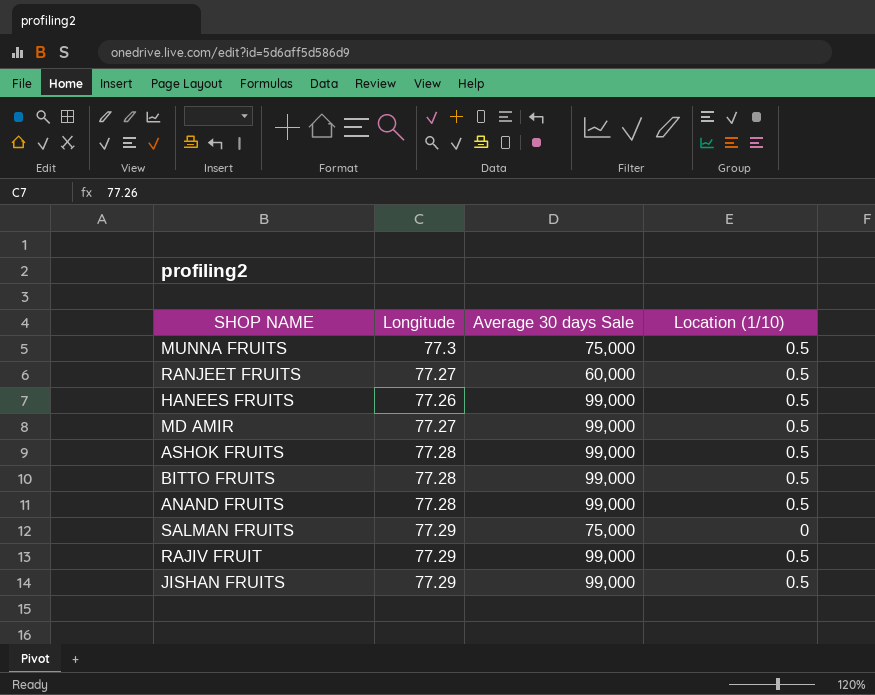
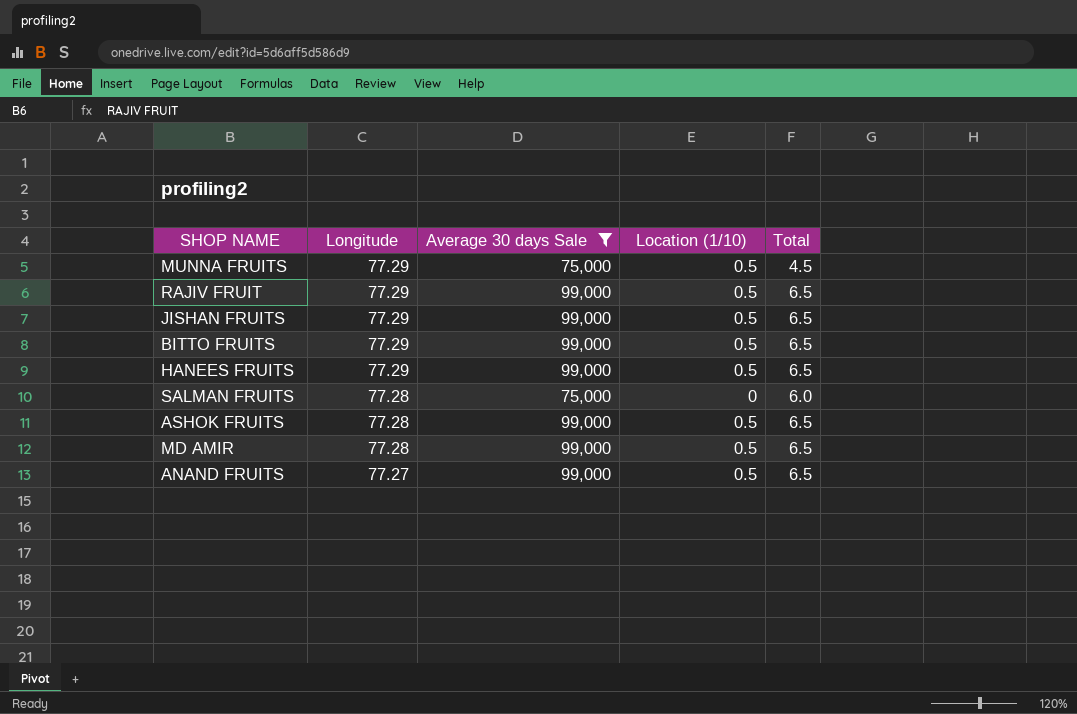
filter: none -> Average 30 days Sale != 60,000
row order: none -> Longitude descending
column Total | position: none -> 5
MUNNA FRUITS | Longitude: 77.3 -> 77.29
BITTO FRUITS | Longitude: 77.28 -> 77.29
HANEES FRUITS | Longitude: 77.26 -> 77.29
SALMAN FRUITS | Longitude: 77.29 -> 77.28
MD AMIR | Longitude: 77.27 -> 77.28
ANAND FRUITS | Longitude: 77.28 -> 77.27

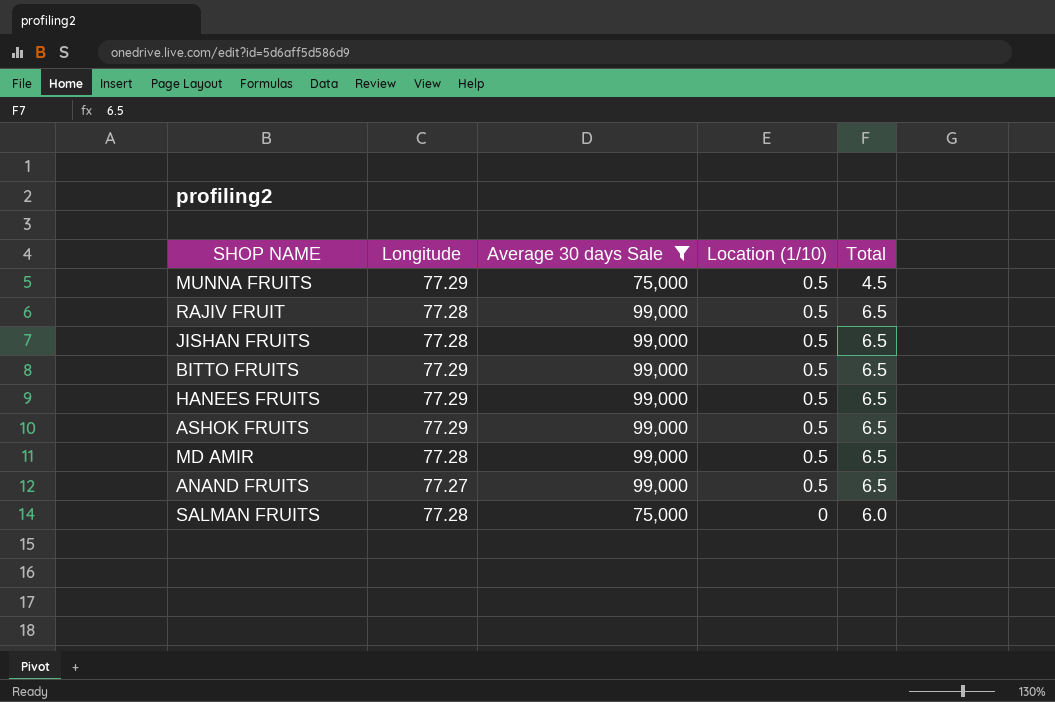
row order: Longitude descending -> Location (1/10) descending
RAJIV FRUIT | Longitude: 77.29 -> 77.28
JISHAN FRUITS | Longitude: 77.29 -> 77.28
ASHOK FRUITS | Longitude: 77.28 -> 77.29

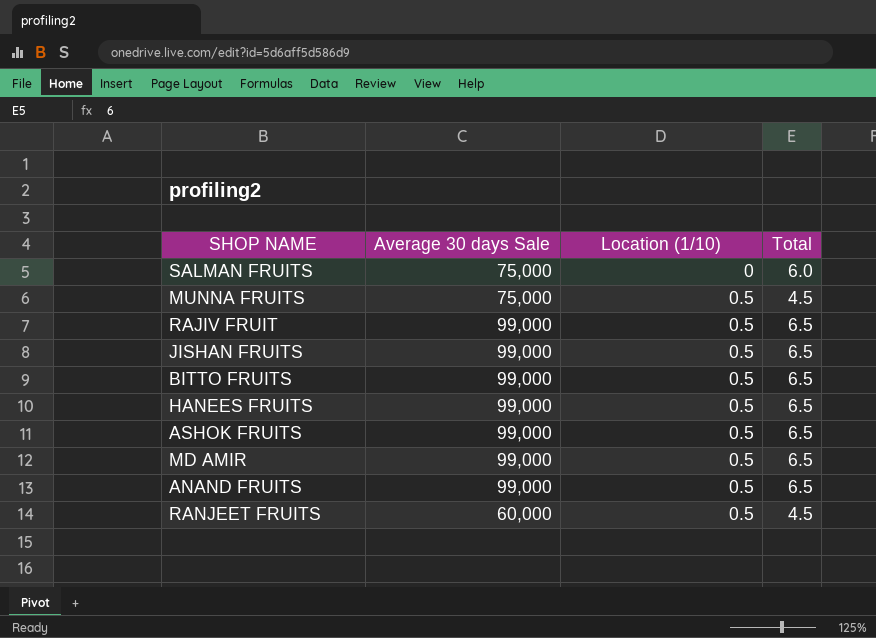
filter: Average 30 days Sale != 60,000 -> none
row order: Location (1/10) descending -> Location (1/10) ascending
column Longitude | position: 2 -> none

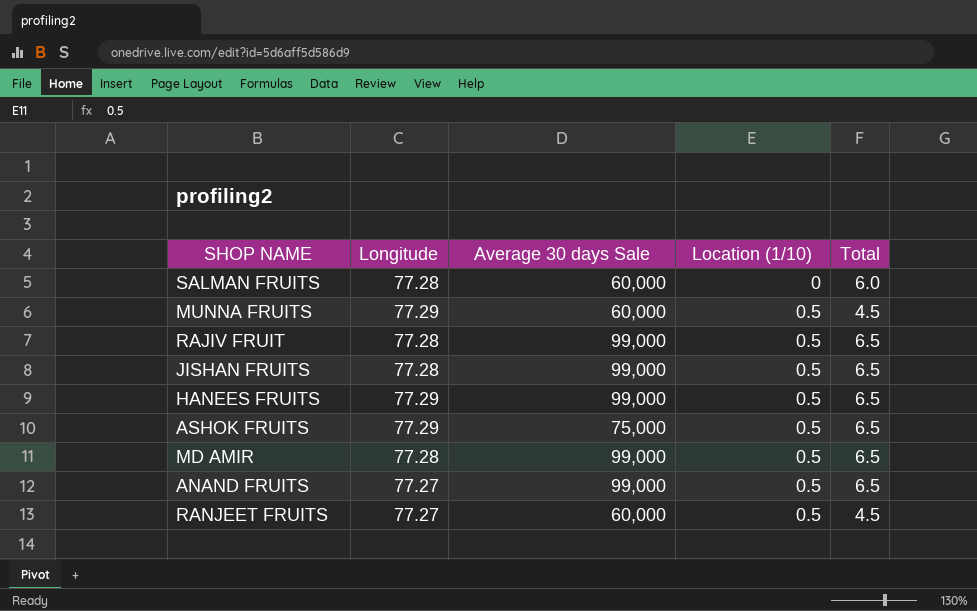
column Longitude | position: none -> 2
row BITTO FRUITS: 99,000 | 0.5 | 6.5 -> none
SALMAN FRUITS | Average 30 days Sale: 75,000 -> 60,000
MUNNA FRUITS | Average 30 days Sale: 75,000 -> 60,000
ASHOK FRUITS | Average 30 days Sale: 99,000 -> 75,000

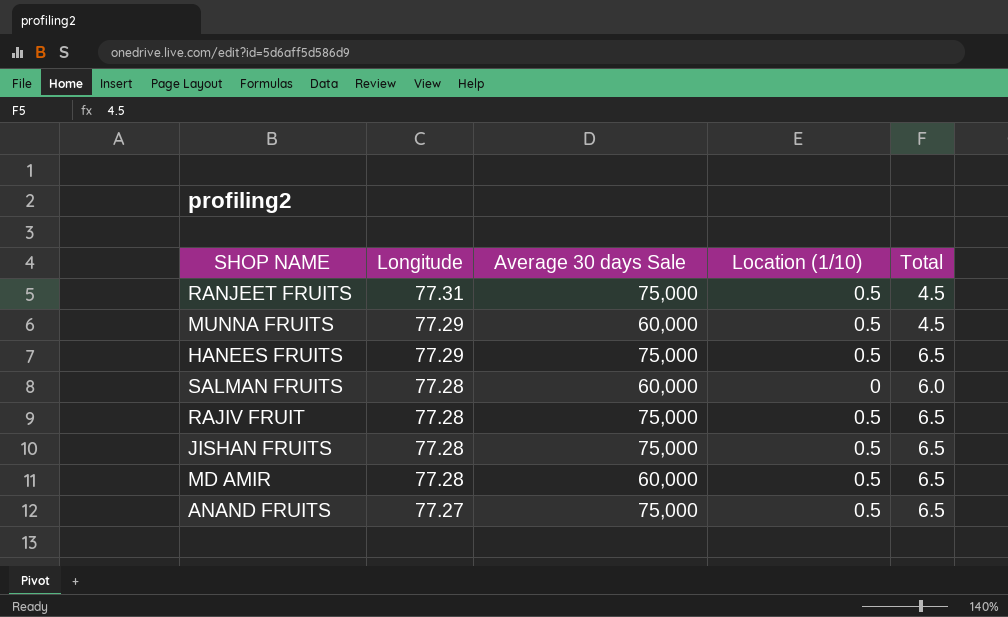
row order: Location (1/10) ascending -> Longitude descending
row ASHOK FRUITS: 77.29 | 75,000 | 0.5 | 6.5 -> none
RANJEET FRUITS | Longitude: 77.27 -> 77.31
RANJEET FRUITS | Average 30 days Sale: 60,000 -> 75,000
HANEES FRUITS | Average 30 days Sale: 99,000 -> 75,000
RAJIV FRUIT | Average 30 days Sale: 99,000 -> 75,000
JISHAN FRUITS | Average 30 days Sale: 99,000 -> 75,000
MD AMIR | Average 30 days Sale: 99,000 -> 60,000
ANAND FRUITS | Average 30 days Sale: 99,000 -> 75,000

